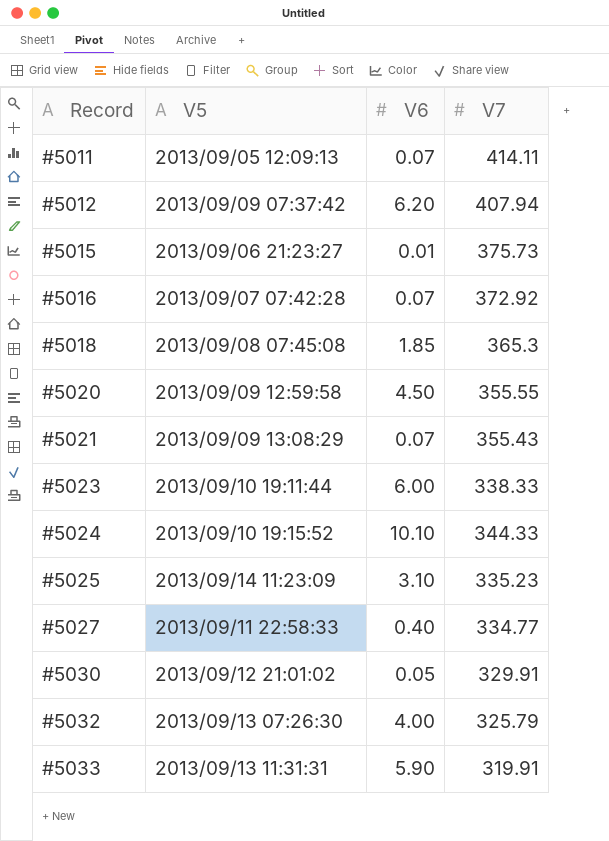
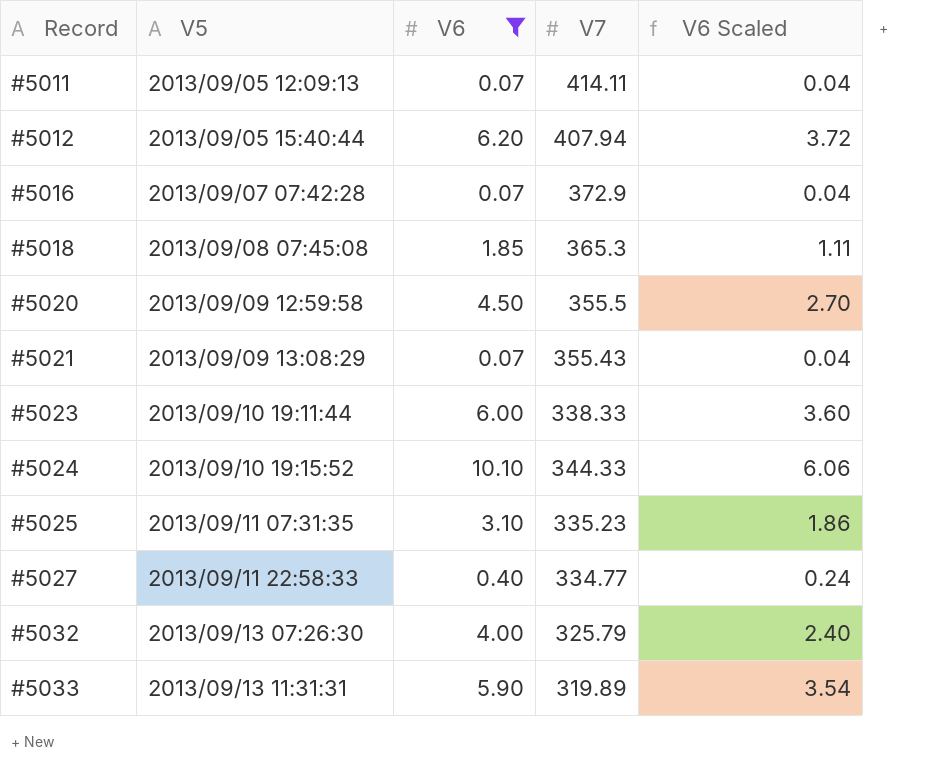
filter: none -> V6 >= 0.07
column V6 Scaled | formula: none -> [V6] * 0.6
#5012 | V5: 2013/09/09 07:37:42 -> 2013/09/05 15:40:44
#5016 | V7: 372.92 -> 372.9
#5020 | V7: 355.55 -> 355.5
#5025 | V5: 2013/09/14 11:23:09 -> 2013/09/11 07:31:35
#5033 | V7: 319.91 -> 319.89

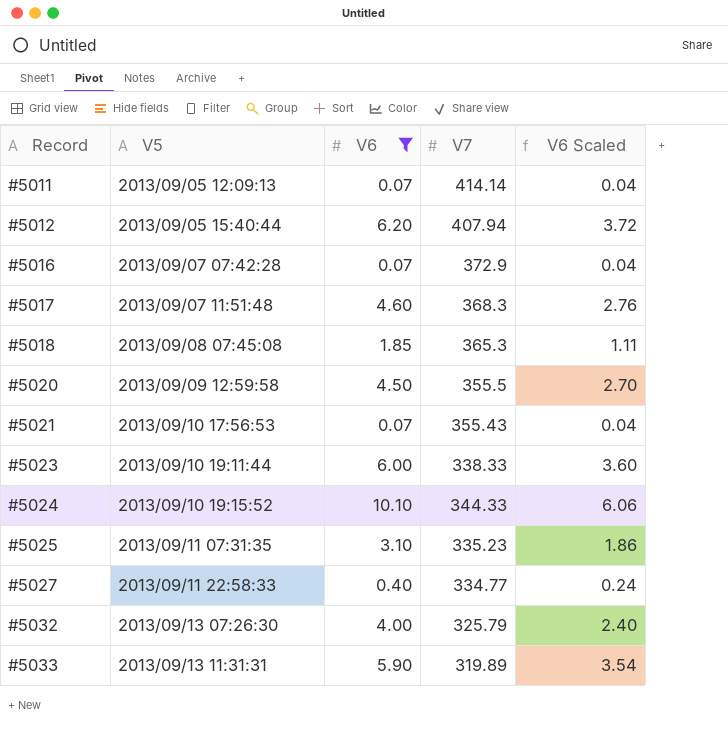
#5011 | V7: 414.11 -> 414.14
row #5017: none -> 2013/09/07 11:51:48 | 4.60 | 368.3 | 2.76
#5021 | V5: 2013/09/09 13:08:29 -> 2013/09/10 17:56:53

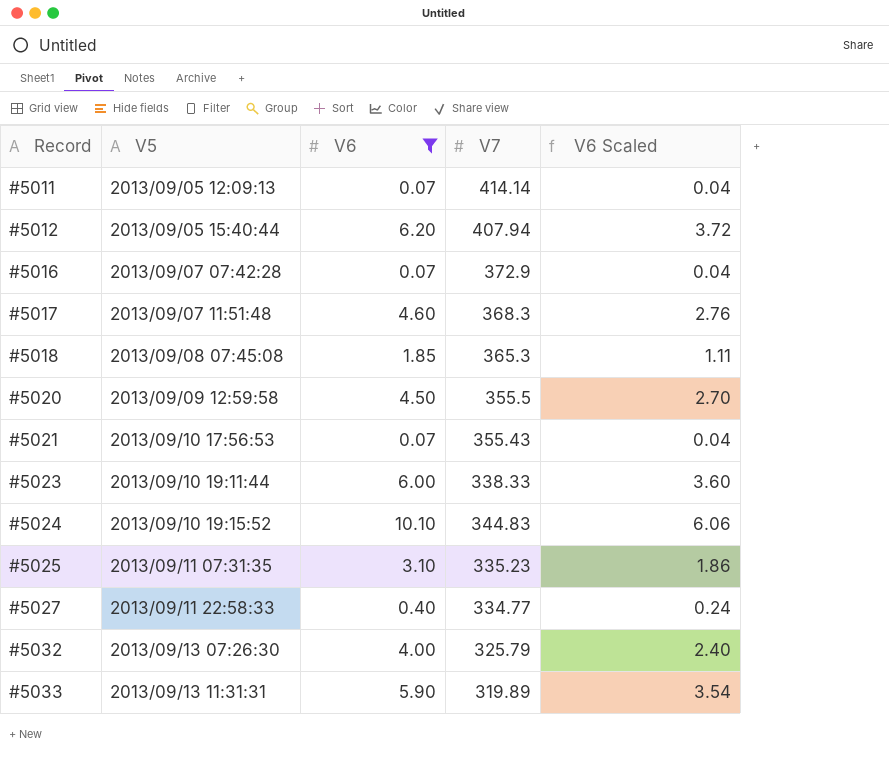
#5024 | V7: 344.33 -> 344.83

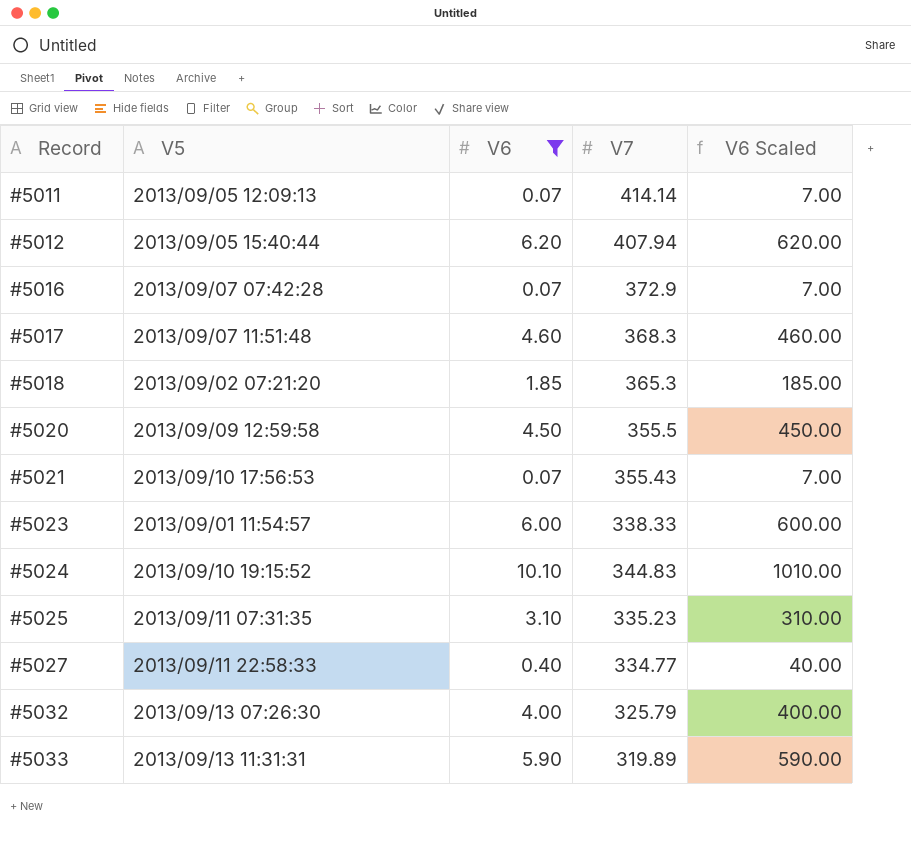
column V6 Scaled | formula: [V6] * 0.6 -> [V6] * 100
#5018 | V5: 2013/09/08 07:45:08 -> 2013/09/02 07:21:20
#5023 | V5: 2013/09/10 19:11:44 -> 2013/09/01 11:54:57

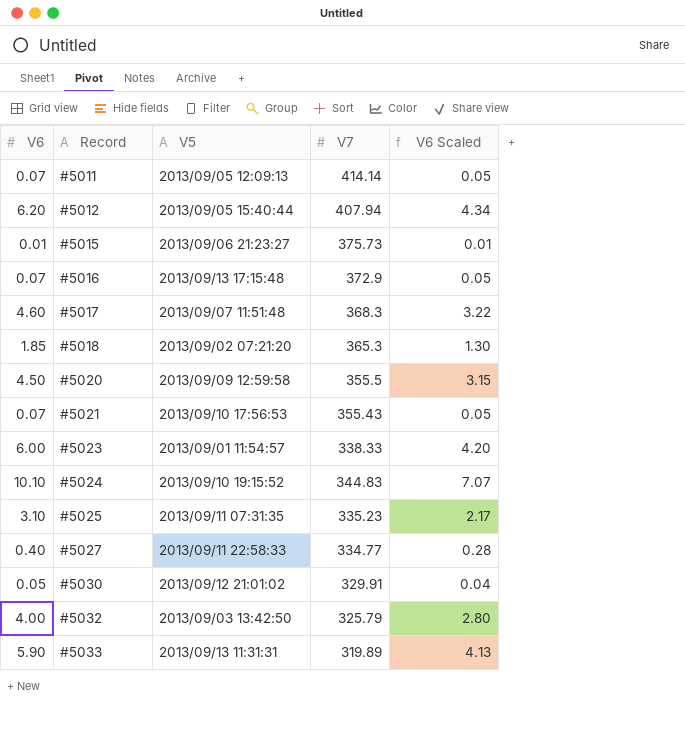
filter: V6 >= 0.07 -> none
column V6 | position: 3 -> 1
column V6 Scaled | formula: [V6] * 100 -> [V6] * 0.7
#5016 | V5: 2013/09/07 07:42:28 -> 2013/09/13 17:15:48
#5032 | V5: 2013/09/13 07:26:30 -> 2013/09/03 13:42:50

